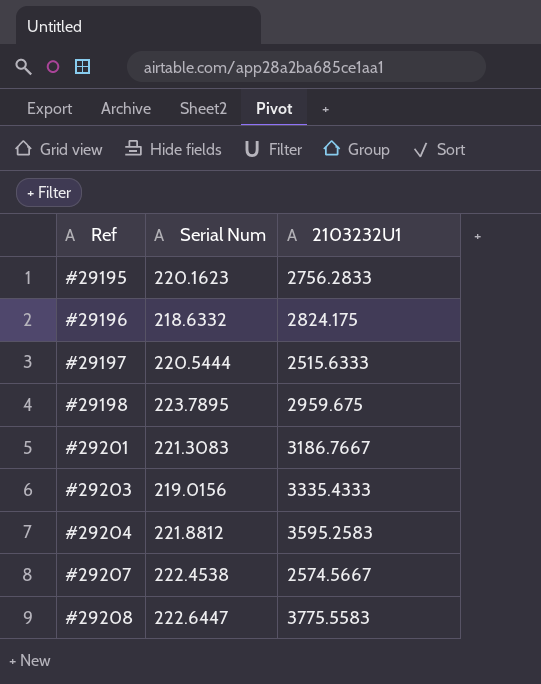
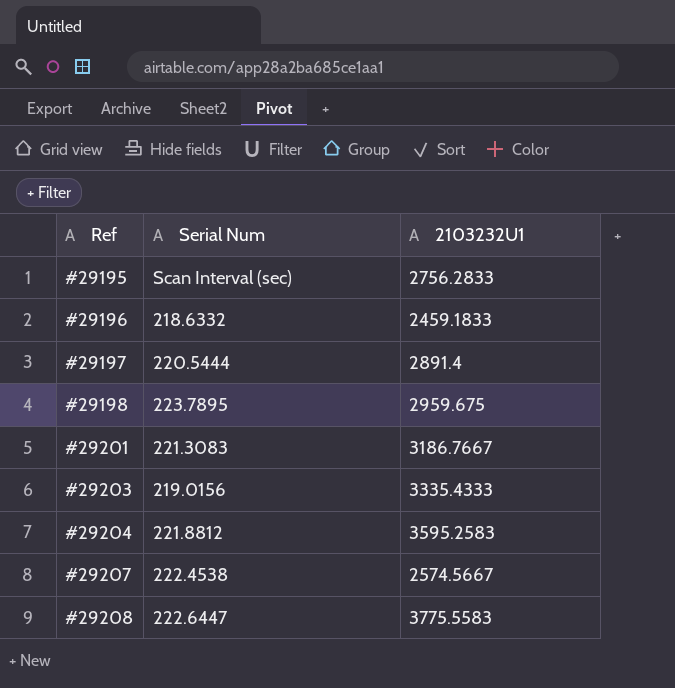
#29195 | Serial Num: 220.1623 -> Scan Interval (sec)
#29196 | 2103232U1: 2824.175 -> 2459.1833
#29197 | 2103232U1: 2515.6333 -> 2891.4

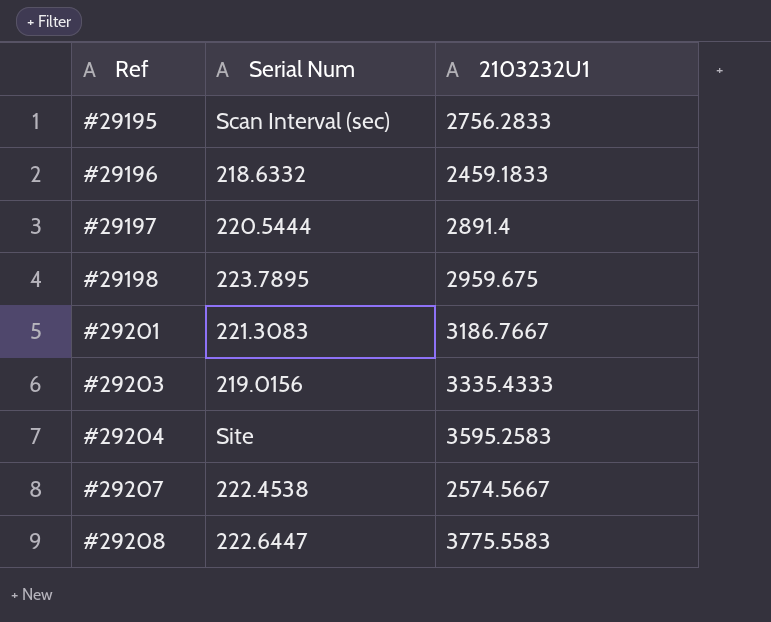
#29204 | Serial Num: 221.8812 -> Site

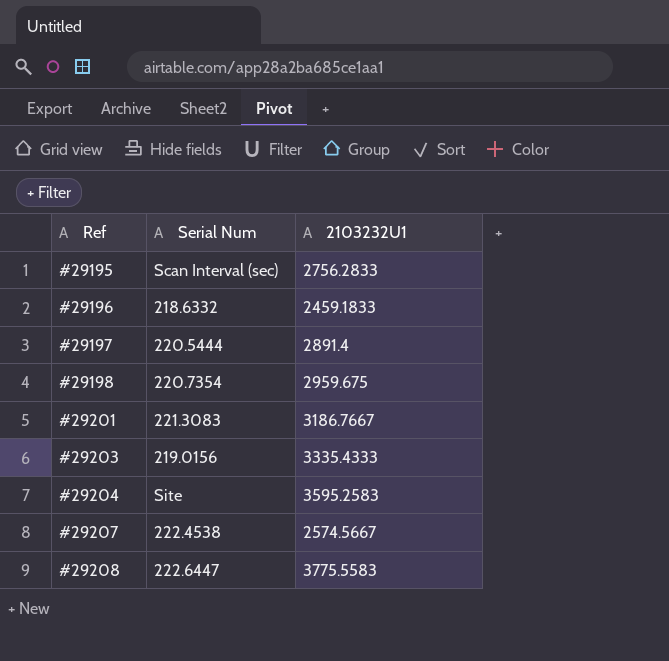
#29198 | Serial Num: 223.7895 -> 220.7354

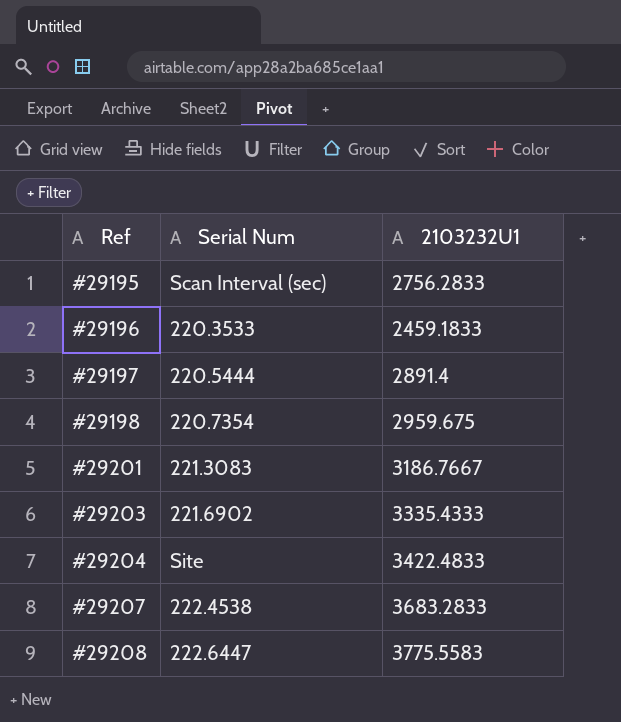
#29196 | Serial Num: 218.6332 -> 220.3533
#29203 | Serial Num: 219.0156 -> 221.6902
#29204 | 2103232U1: 3595.2583 -> 3422.4833
#29207 | 2103232U1: 2574.5667 -> 3683.2833

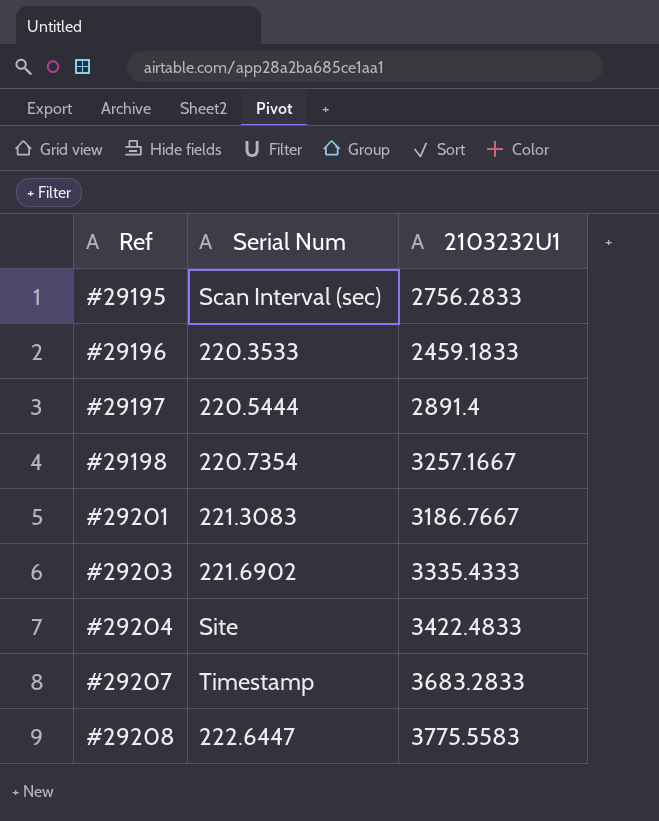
#29198 | 2103232U1: 2959.675 -> 3257.1667
#29207 | Serial Num: 222.4538 -> Timestamp

